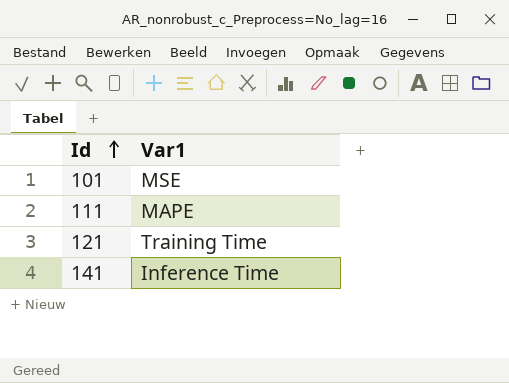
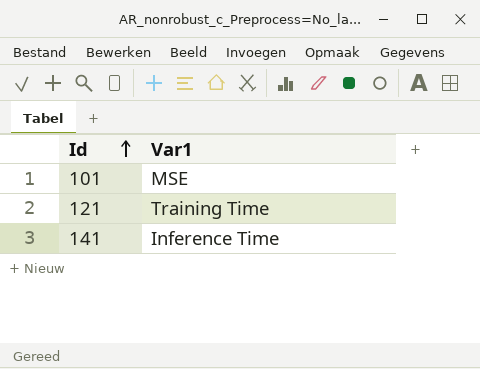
row 111: MAPE -> none

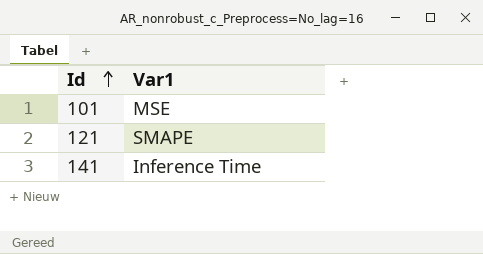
121 | Var1: Training Time -> SMAPE

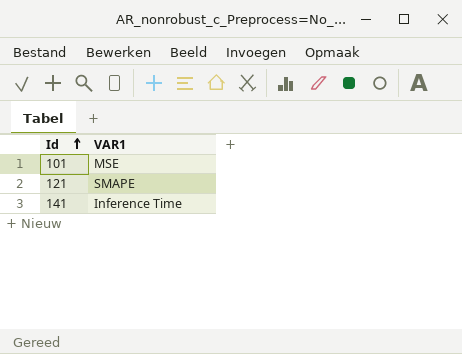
column name: Var1 -> VAR1

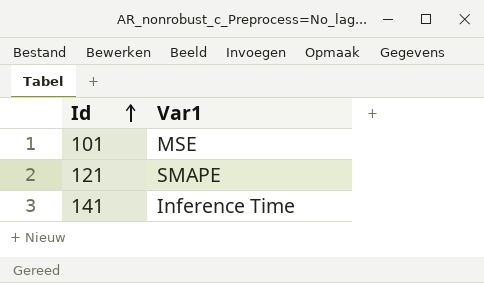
column name: VAR1 -> Var1

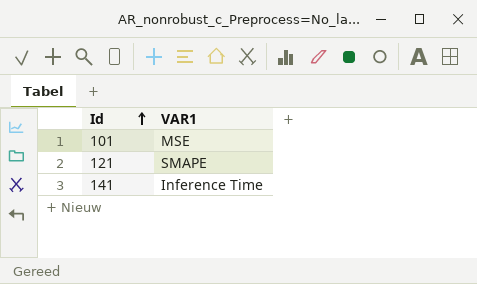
column name: Var1 -> VAR1

